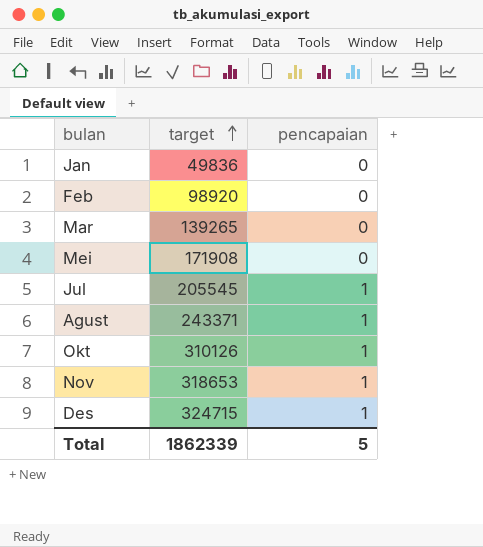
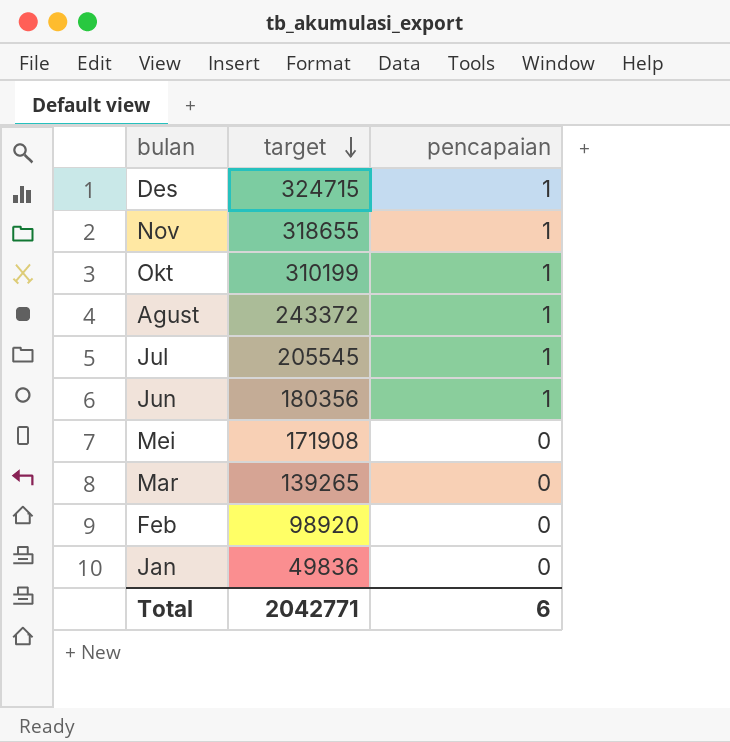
row order: target ascending -> target descending
Nov | target: 318653 -> 318655
Okt | target: 310126 -> 310199
Agust | target: 243371 -> 243372
row Jun: none -> 180356 | 1
Total | target: 1862339 -> 2042771
Total | pencapaian: 5 -> 6

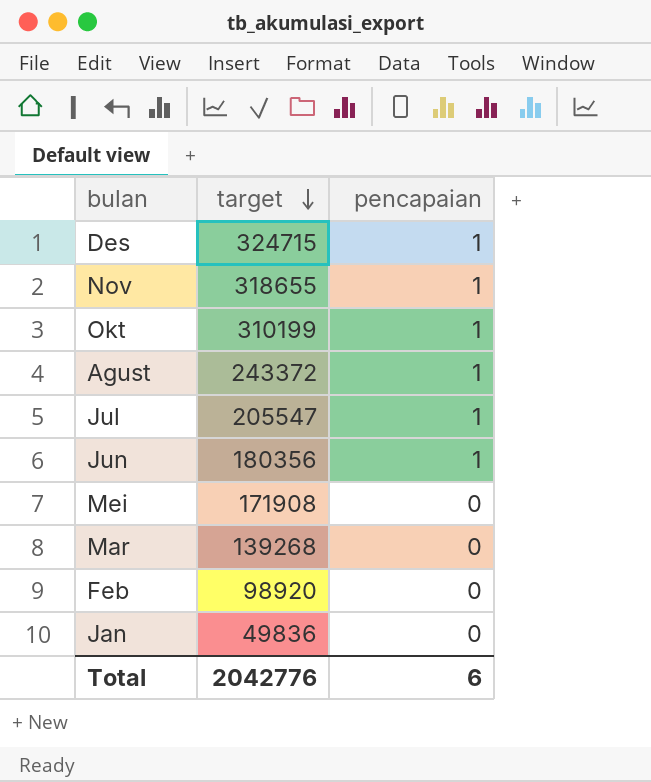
Jul | target: 205545 -> 205547
Mar | target: 139265 -> 139268
Total | target: 2042771 -> 2042776

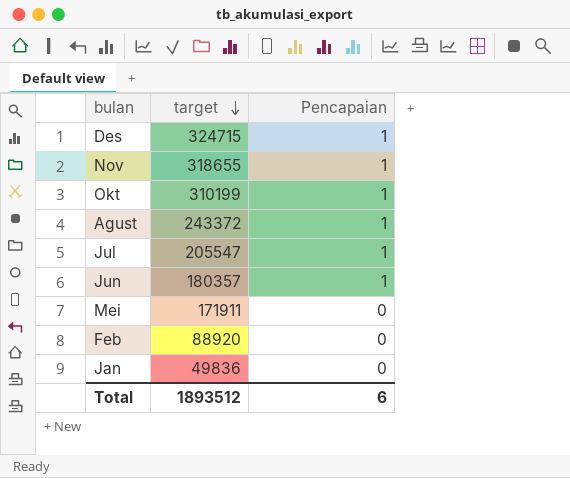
column name: pencapaian -> Pencapaian
row Mar: 139268 | 0 -> none
Jun | target: 180356 -> 180357
Mei | target: 171908 -> 171911
Feb | target: 98920 -> 88920
Total | target: 2042776 -> 1893512

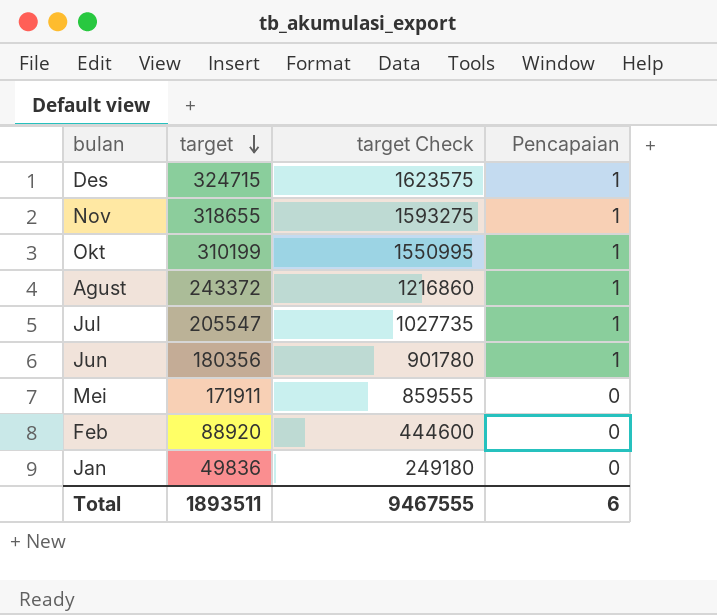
column target Check | formula: none -> [target] * 5
Jun | target: 180357 -> 180356
Total | target: 1893512 -> 1893511

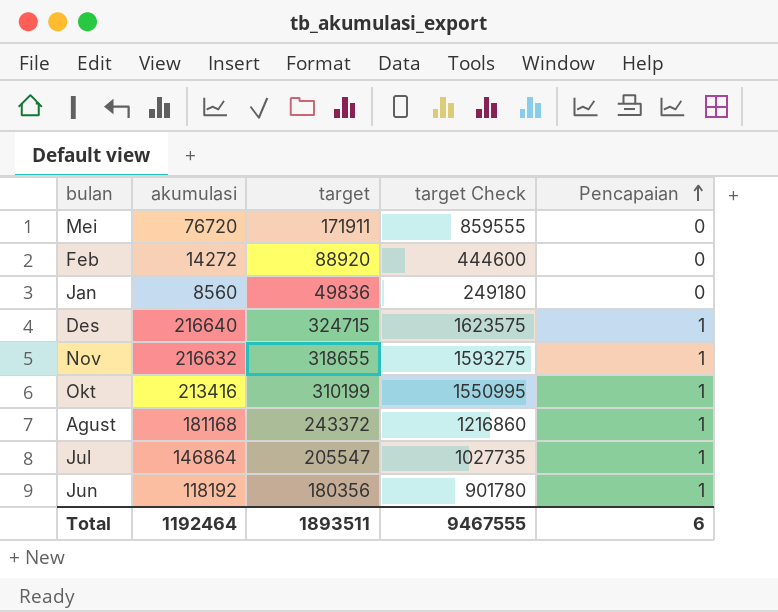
row order: target descending -> Pencapaian ascending
column akumulasi | position: none -> 2

